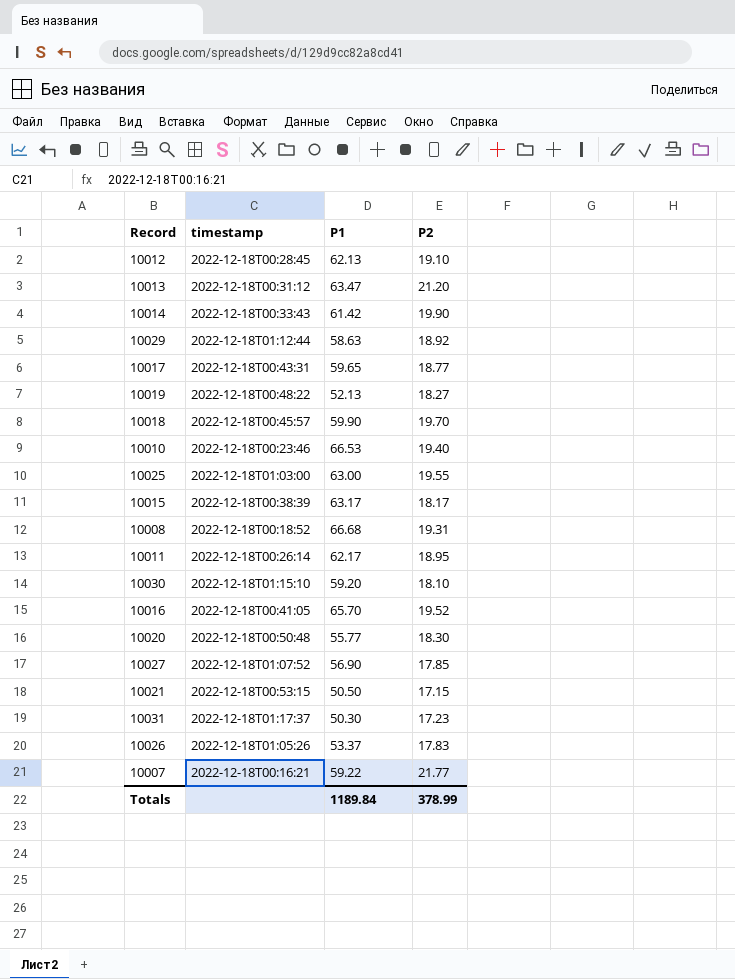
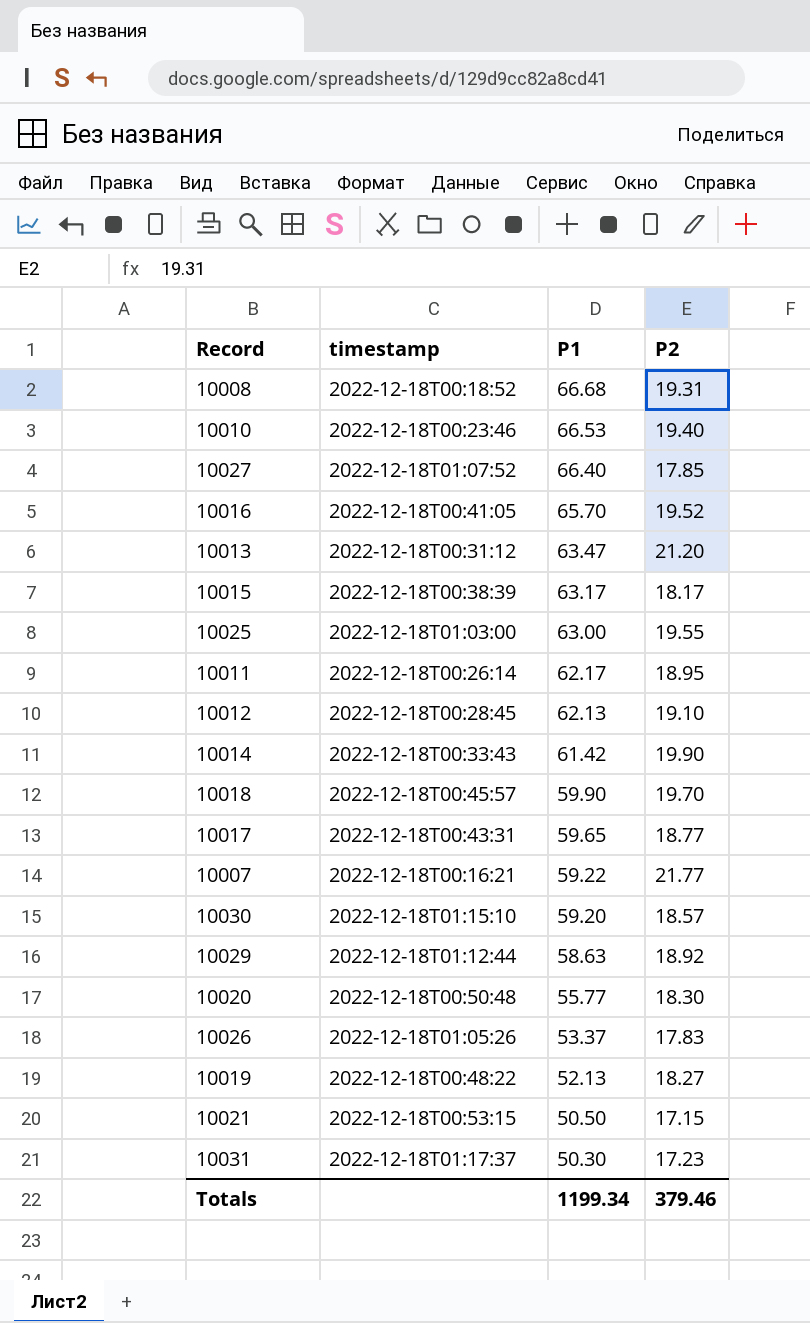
row order: none -> P1 descending
10027 | P1: 56.90 -> 66.40
10030 | P2: 18.10 -> 18.57
Totals | P1: 1189.84 -> 1199.34
Totals | P2: 378.99 -> 379.46

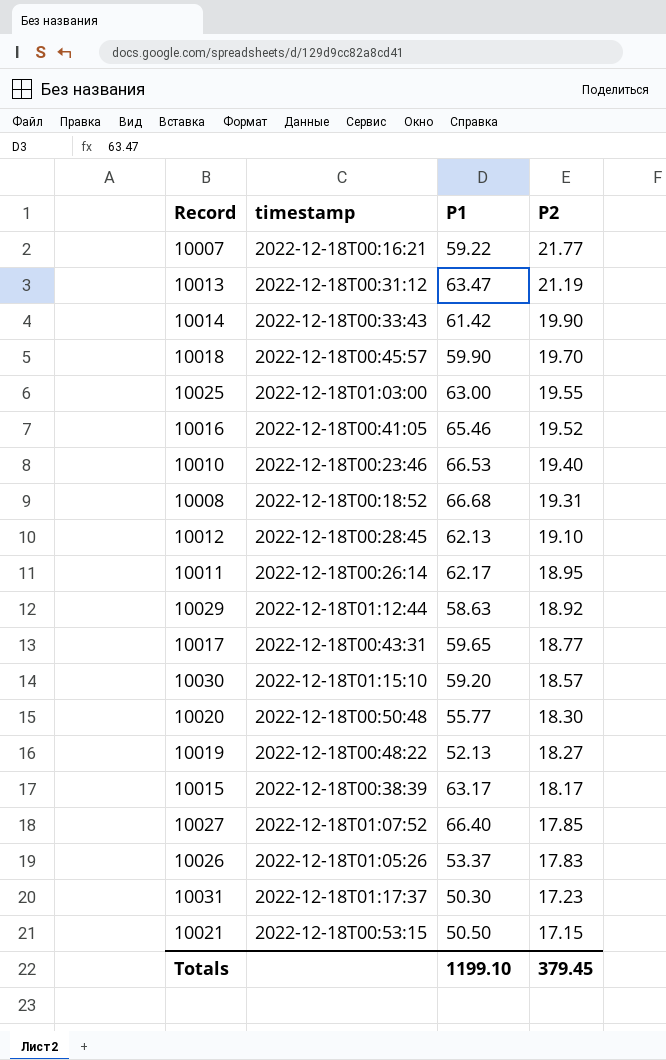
row order: P1 descending -> P2 descending
10013 | P2: 21.20 -> 21.19
10016 | P1: 65.70 -> 65.46
Totals | P1: 1199.34 -> 1199.10
Totals | P2: 379.46 -> 379.45

